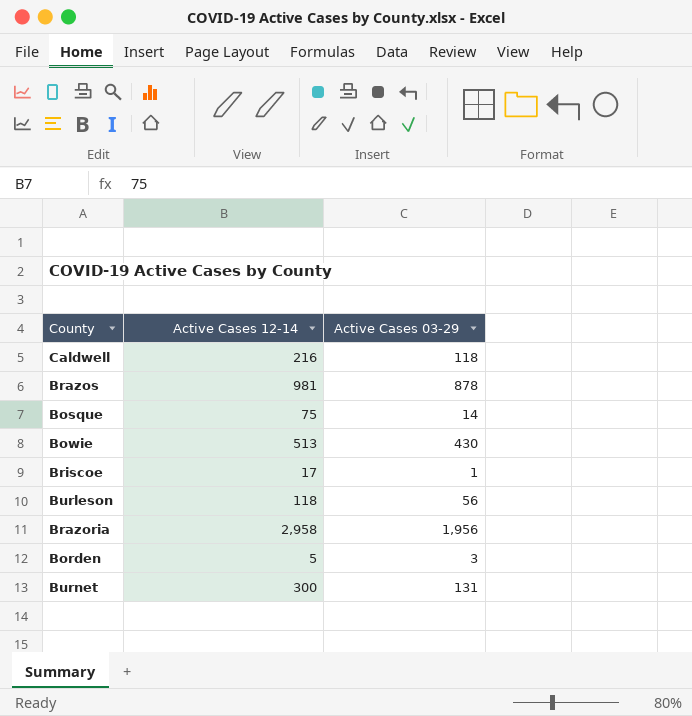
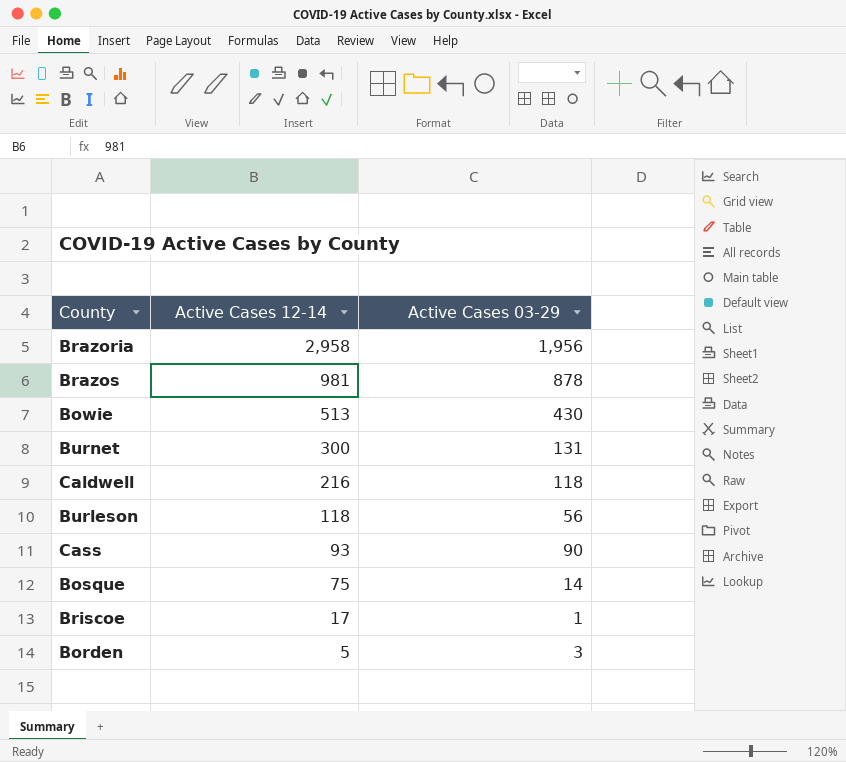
row order: none -> Active Cases 12-14 descending
row Cass: none -> 93 | 90

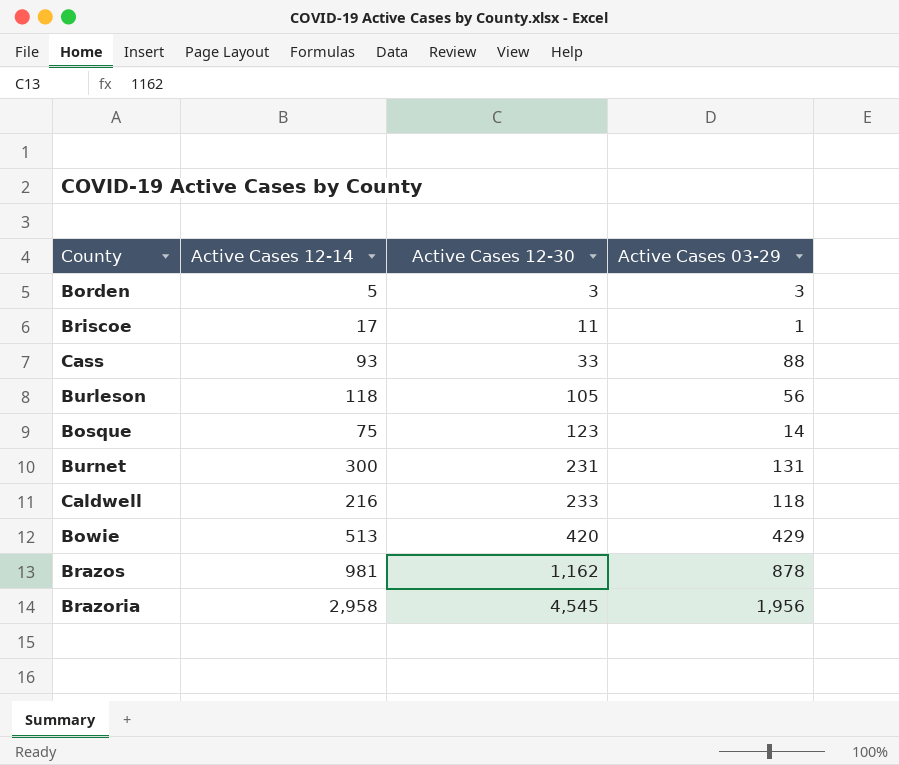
row order: Active Cases 12-14 descending -> Active Cases 12-30 ascending
column Active Cases 12-30 | position: none -> 3
Cass | Active Cases 03-29: 90 -> 88
Bowie | Active Cases 03-29: 430 -> 429

